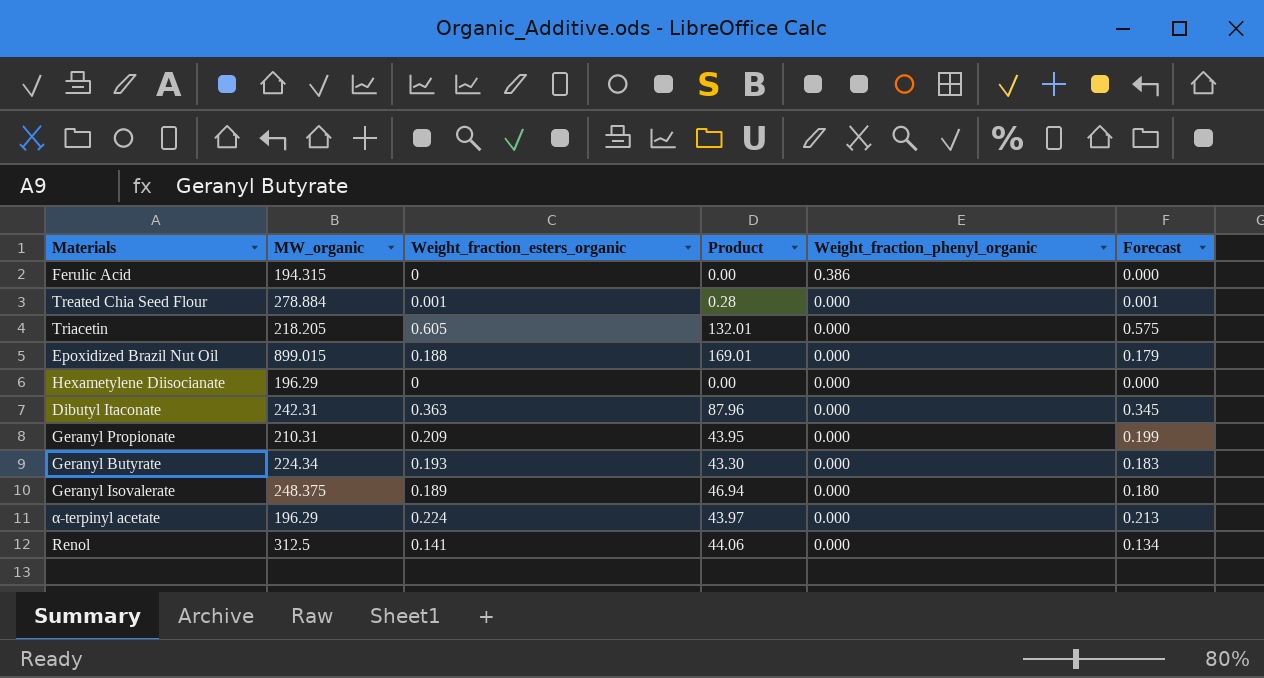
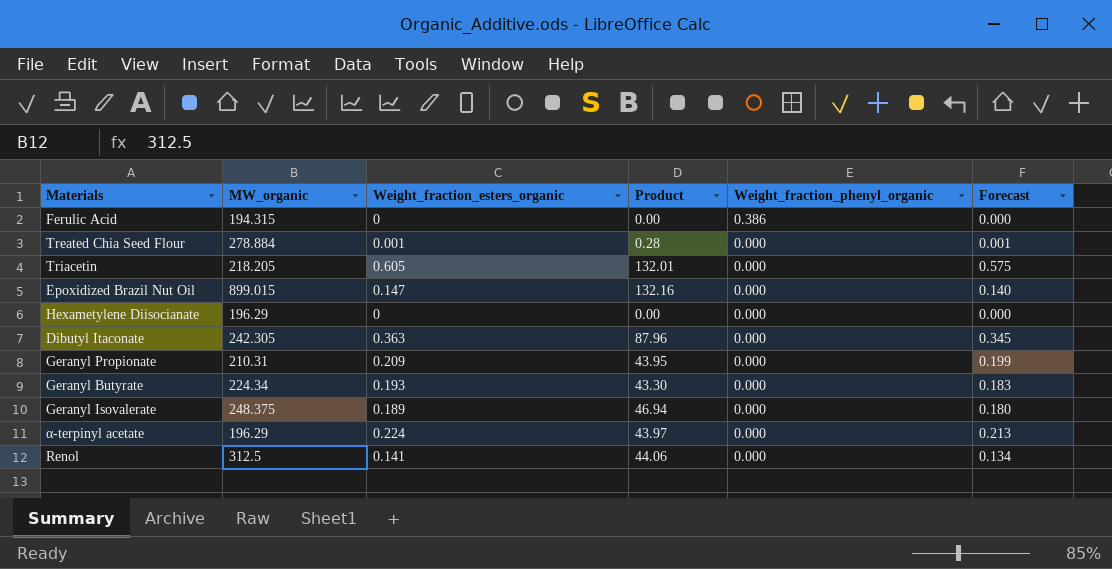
Epoxidized Brazil Nut Oil | Weight_fraction_esters_organic: 0.188 -> 0.147
Epoxidized Brazil Nut Oil | Product: 169.01 -> 132.16
Epoxidized Brazil Nut Oil | Forecast: 0.179 -> 0.140
Dibutyl Itaconate | MW_organic: 242.31 -> 242.305

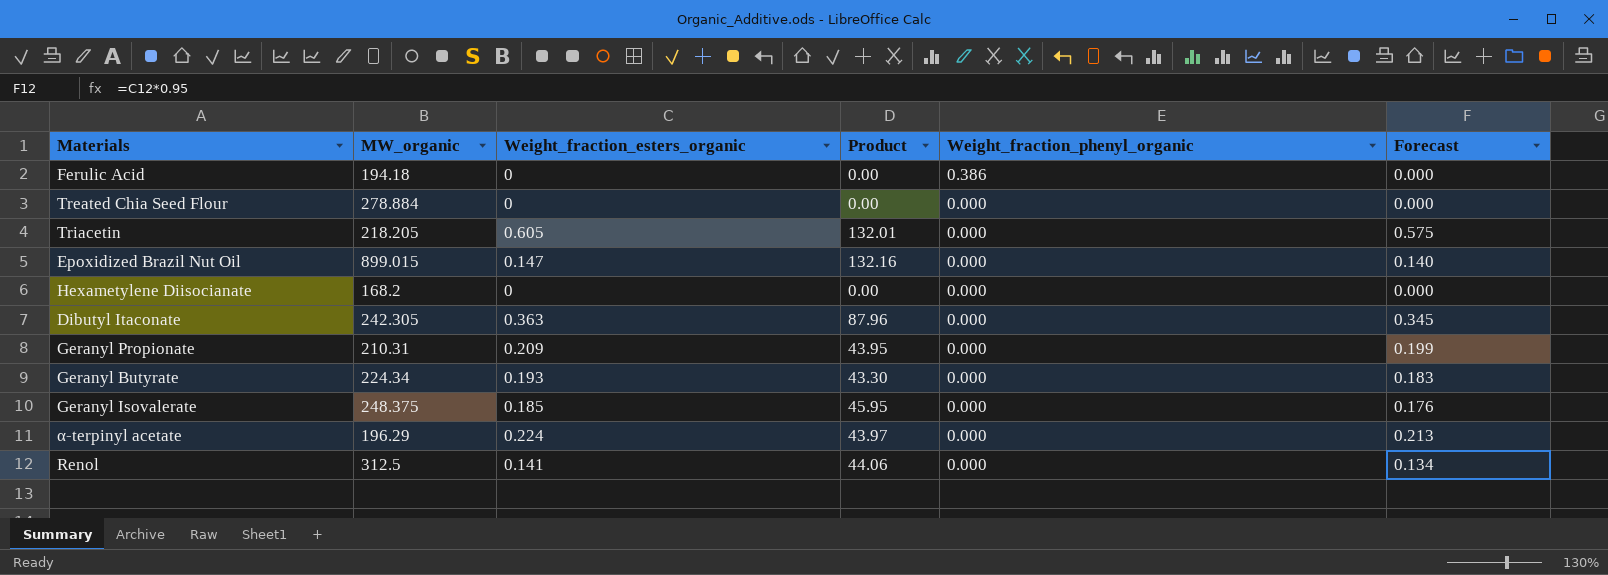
Ferulic Acid | MW_organic: 194.315 -> 194.18
Treated Chia Seed Flour | Weight_fraction_esters_organic: 0.001 -> 0
Treated Chia Seed Flour | Product: 0.28 -> 0.00
Treated Chia Seed Flour | Forecast: 0.001 -> 0.000
Hexametylene Diisocianate | MW_organic: 196.29 -> 168.2
Geranyl Isovalerate | Weight_fraction_esters_organic: 0.189 -> 0.185
Geranyl Isovalerate | Product: 46.94 -> 45.95
Geranyl Isovalerate | Forecast: 0.180 -> 0.176

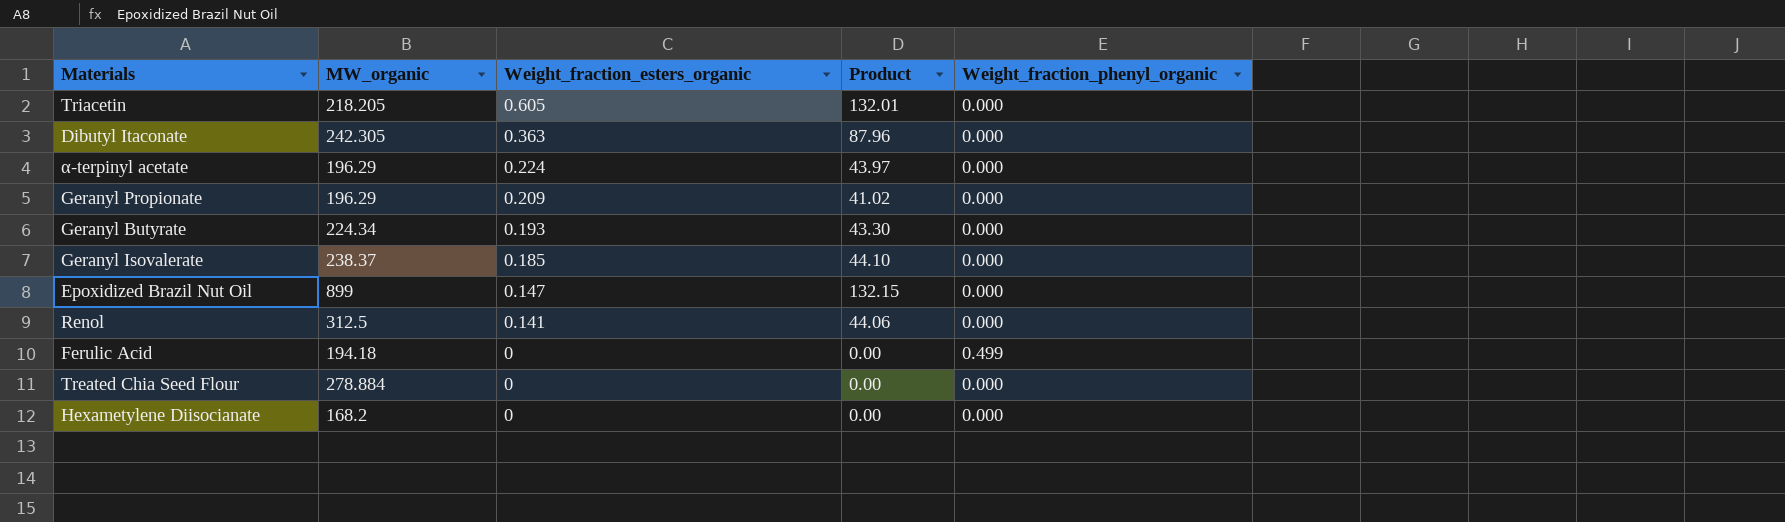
row order: Weight_fraction_phenyl_organic descending -> Weight_fraction_esters_organic descending
column Forecast | formula: [Weight_fraction_esters_organic] * 0.95 -> none
Geranyl Propionate | MW_organic: 210.31 -> 196.29
Geranyl Propionate | Product: 43.95 -> 41.02
Geranyl Isovalerate | MW_organic: 248.375 -> 238.37
Geranyl Isovalerate | Product: 45.95 -> 44.10
Epoxidized Brazil Nut Oil | MW_organic: 899.015 -> 899
Epoxidized Brazil Nut Oil | Product: 132.16 -> 132.15
Ferulic Acid | Weight_fraction_phenyl_organic: 0.386 -> 0.499

